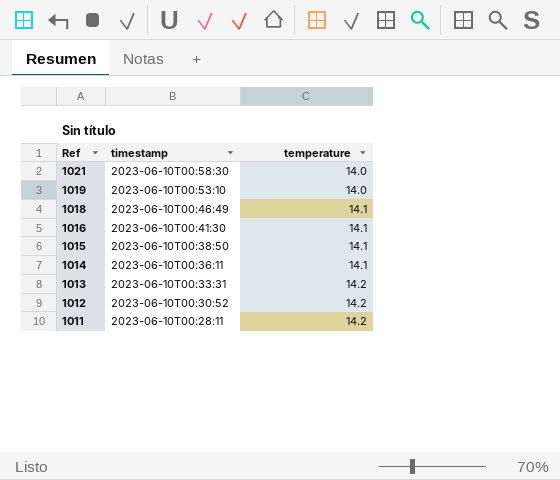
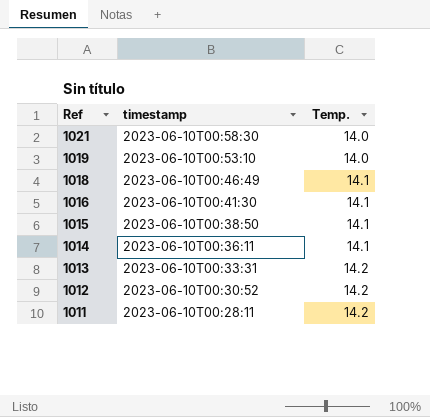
column name: temperature -> Temp.

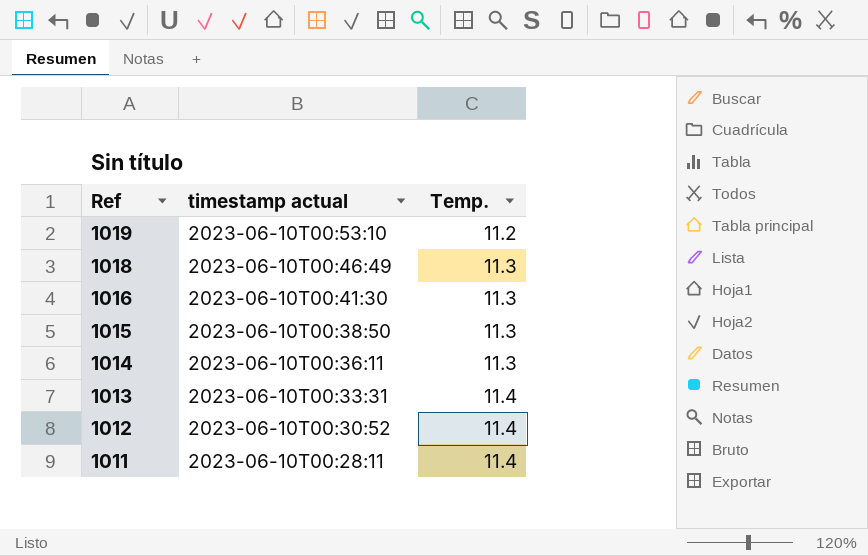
column name: timestamp -> timestamp actual
row 1021: 2023-06-10T00:58:30 | 14.0 -> none
1019 | Temp.: 14.0 -> 11.2
1018 | Temp.: 14.1 -> 11.3
1016 | Temp.: 14.1 -> 11.3
1015 | Temp.: 14.1 -> 11.3
1014 | Temp.: 14.1 -> 11.3
1013 | Temp.: 14.2 -> 11.4
1012 | Temp.: 14.2 -> 11.4
1011 | Temp.: 14.2 -> 11.4

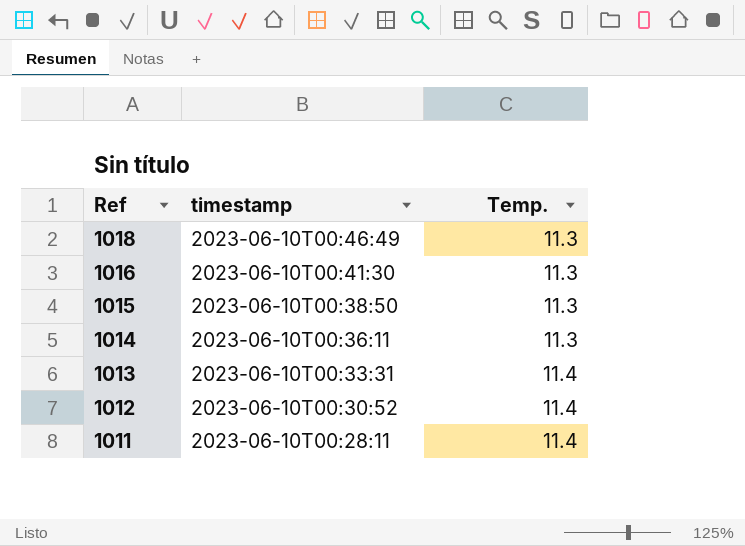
column name: timestamp actual -> timestamp
row 1019: 2023-06-10T00:53:10 | 11.2 -> none

